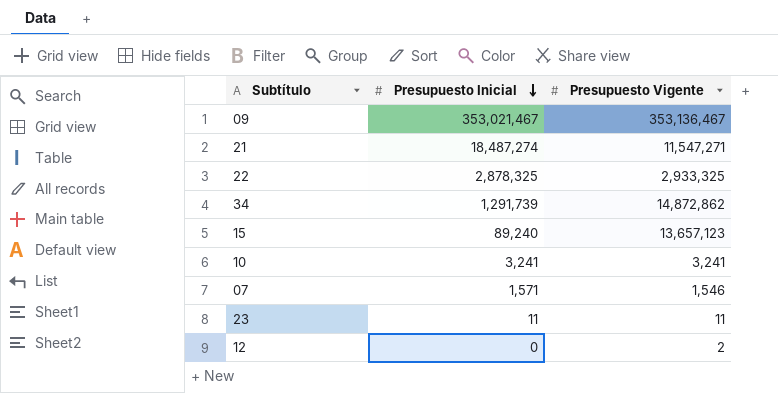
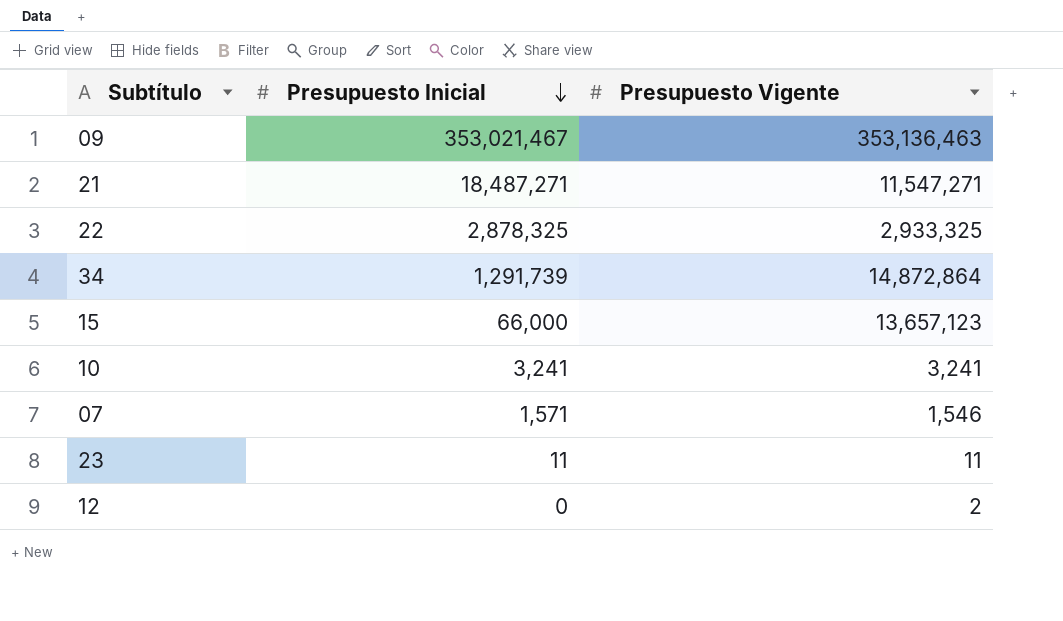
09 | Presupuesto Vigente: 353,136,467 -> 353,136,463
21 | Presupuesto Inicial: 18,487,274 -> 18,487,271
34 | Presupuesto Vigente: 14,872,862 -> 14,872,864
15 | Presupuesto Inicial: 89,240 -> 66,000

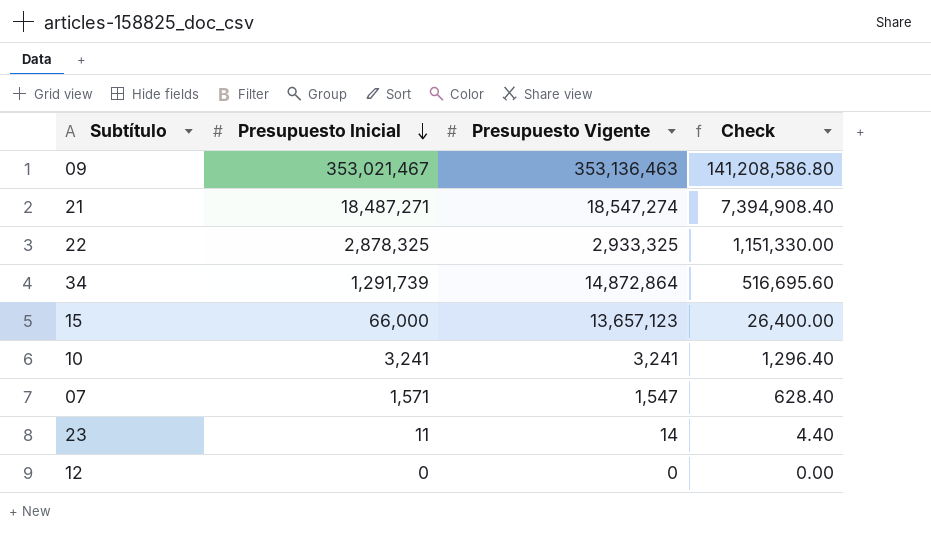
column Check | formula: none -> [Presupuesto Inicial] * 0.4
21 | Presupuesto Vigente: 11,547,271 -> 18,547,274
07 | Presupuesto Vigente: 1,546 -> 1,547
23 | Presupuesto Vigente: 11 -> 14
12 | Presupuesto Vigente: 2 -> 0

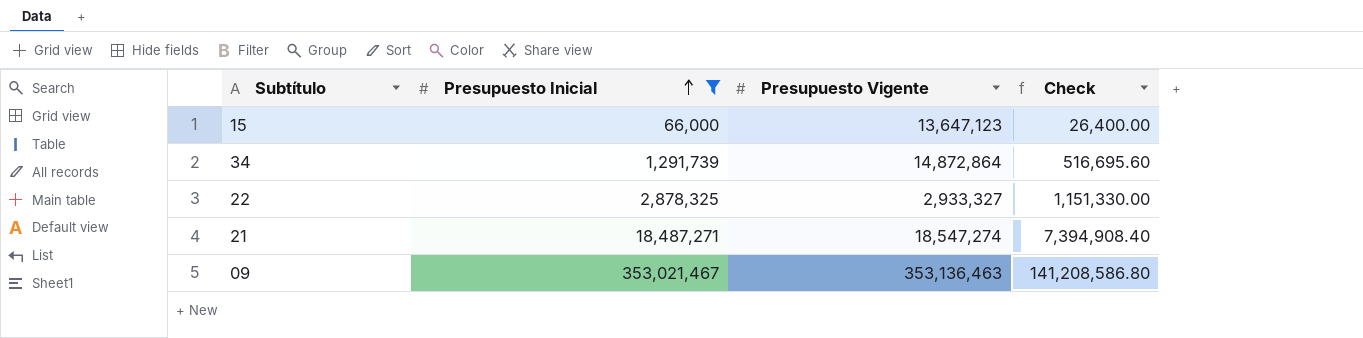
filter: none -> Presupuesto Inicial >= 66,000
row order: Presupuesto Inicial descending -> Presupuesto Inicial ascending
15 | Presupuesto Vigente: 13,657,123 -> 13,647,123
22 | Presupuesto Vigente: 2,933,325 -> 2,933,327

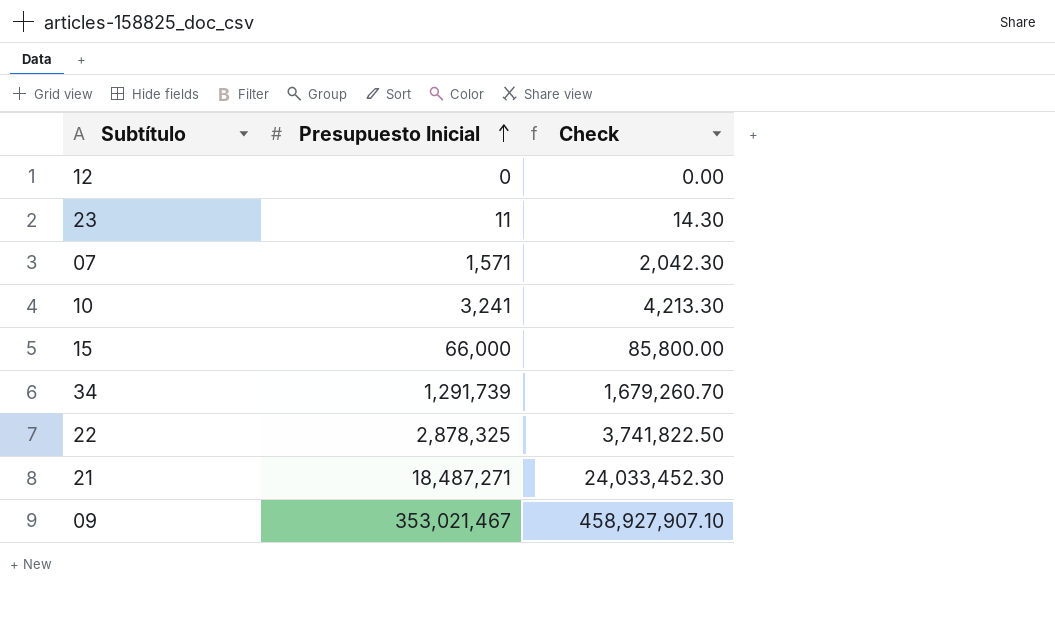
filter: Presupuesto Inicial >= 66,000 -> none
column Presupuesto Vigente | position: 3 -> none
column Check | formula: [Presupuesto Inicial] * 0.4 -> [Presupuesto Inicial] * 1.3

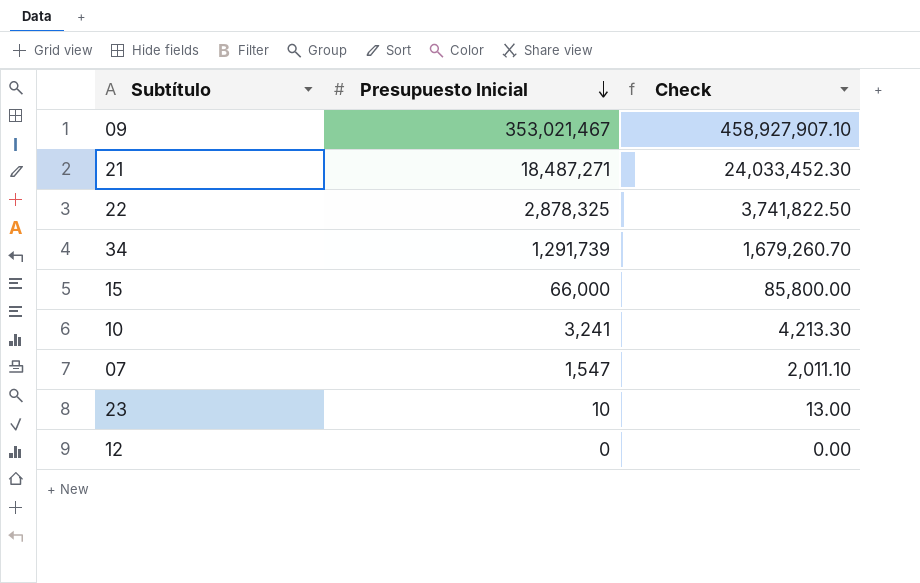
row order: Presupuesto Inicial ascending -> Presupuesto Inicial descending
07 | Presupuesto Inicial: 1,571 -> 1,547
07 | Check: 2,042.30 -> 2,011.10
23 | Presupuesto Inicial: 11 -> 10
23 | Check: 14.30 -> 13.00

